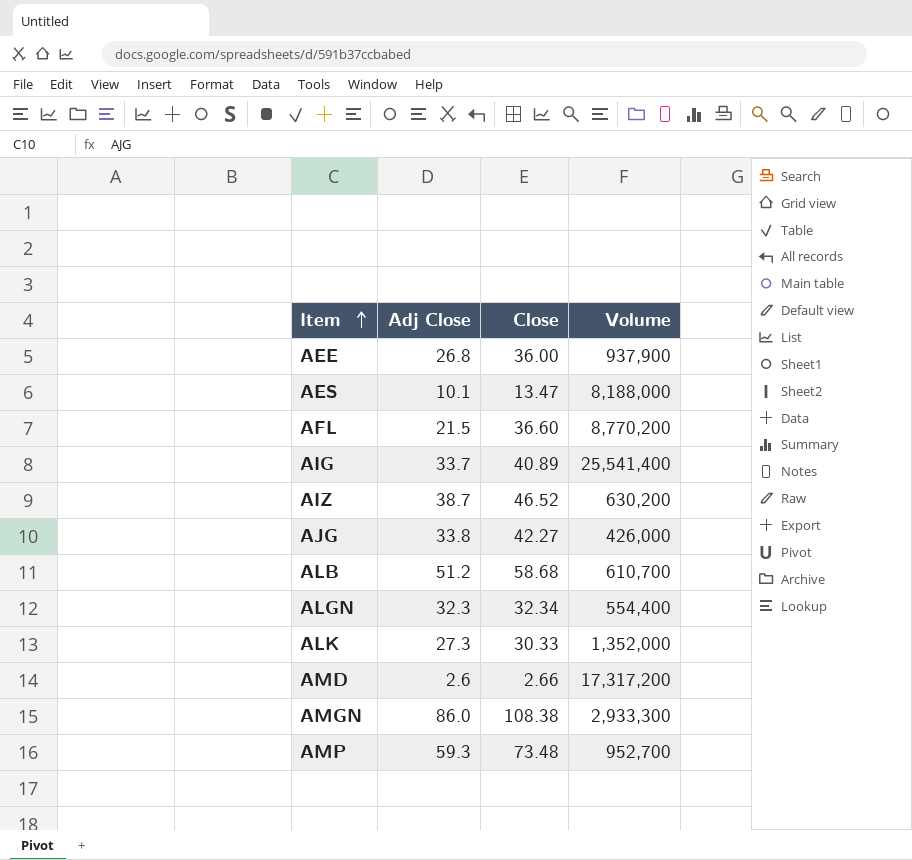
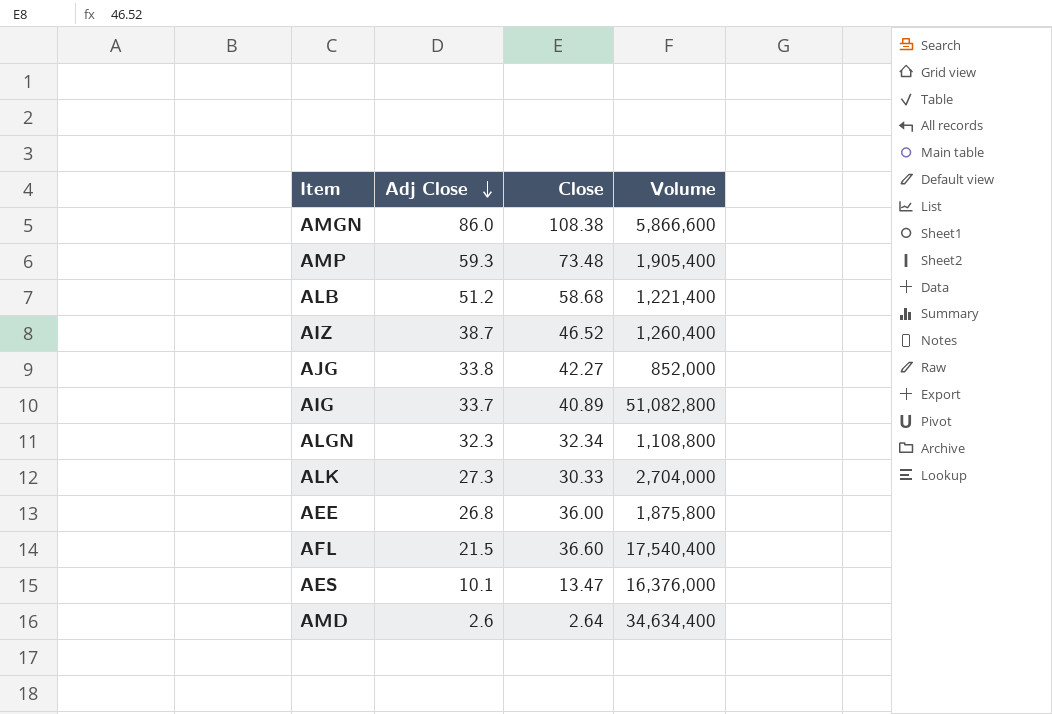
row order: Item ascending -> Adj Close descending
AMGN | Volume: 2,933,300 -> 5,866,600
AMP | Volume: 952,700 -> 1,905,400
ALB | Volume: 610,700 -> 1,221,400
AIZ | Volume: 630,200 -> 1,260,400
AJG | Volume: 426,000 -> 852,000
AIG | Volume: 25,541,400 -> 51,082,800
ALGN | Volume: 554,400 -> 1,108,800
ALK | Volume: 1,352,000 -> 2,704,000
AEE | Volume: 937,900 -> 1,875,800
AFL | Volume: 8,770,200 -> 17,540,400
AES | Volume: 8,188,000 -> 16,376,000
AMD | Close: 2.66 -> 2.64
AMD | Volume: 17,317,200 -> 34,634,400

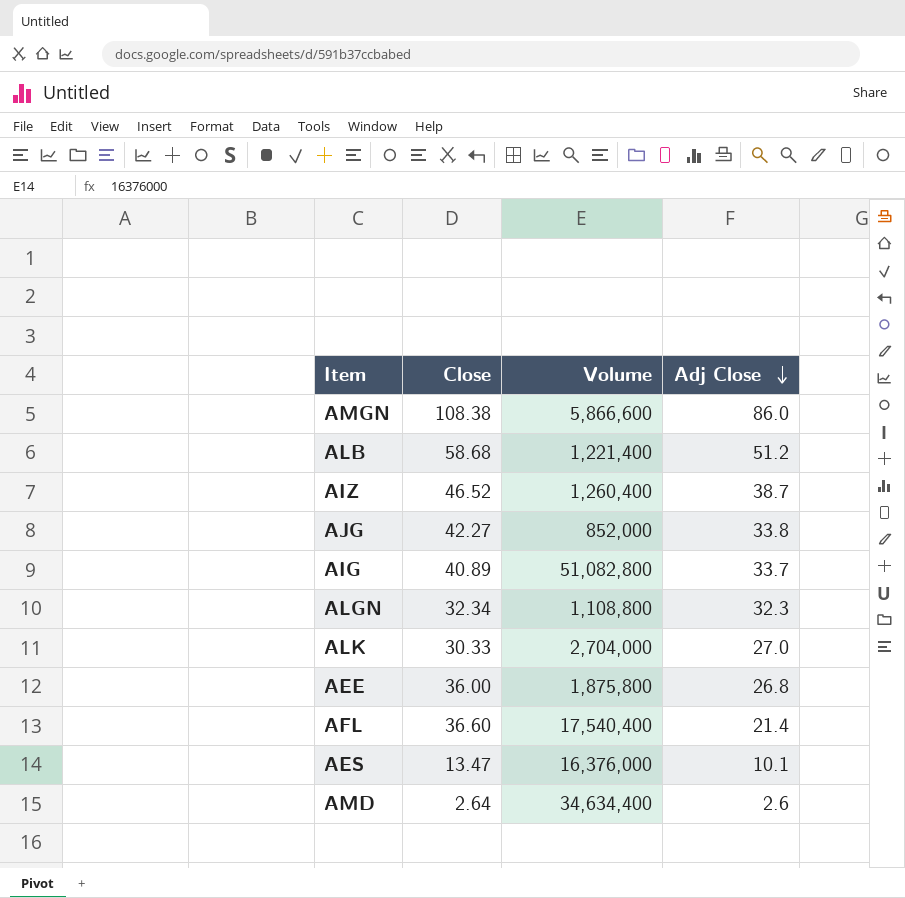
column Adj Close | position: 2 -> 4
row AMP: 59.3 | 73.48 | 1,905,400 -> none
ALK | Adj Close: 27.3 -> 27.0
AFL | Adj Close: 21.5 -> 21.4

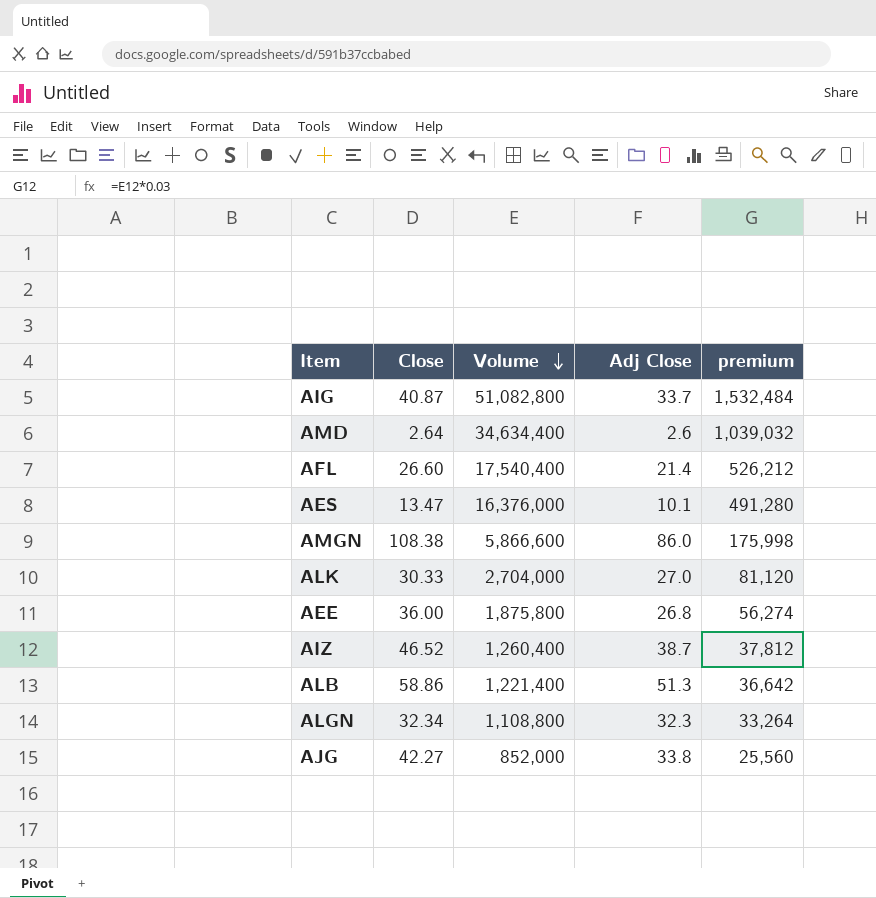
row order: Adj Close descending -> Volume descending
column premium | formula: none -> [Volume] * 0.03
AIG | Close: 40.89 -> 40.87
AFL | Close: 36.60 -> 26.60
ALB | Close: 58.68 -> 58.86
ALB | Adj Close: 51.2 -> 51.3

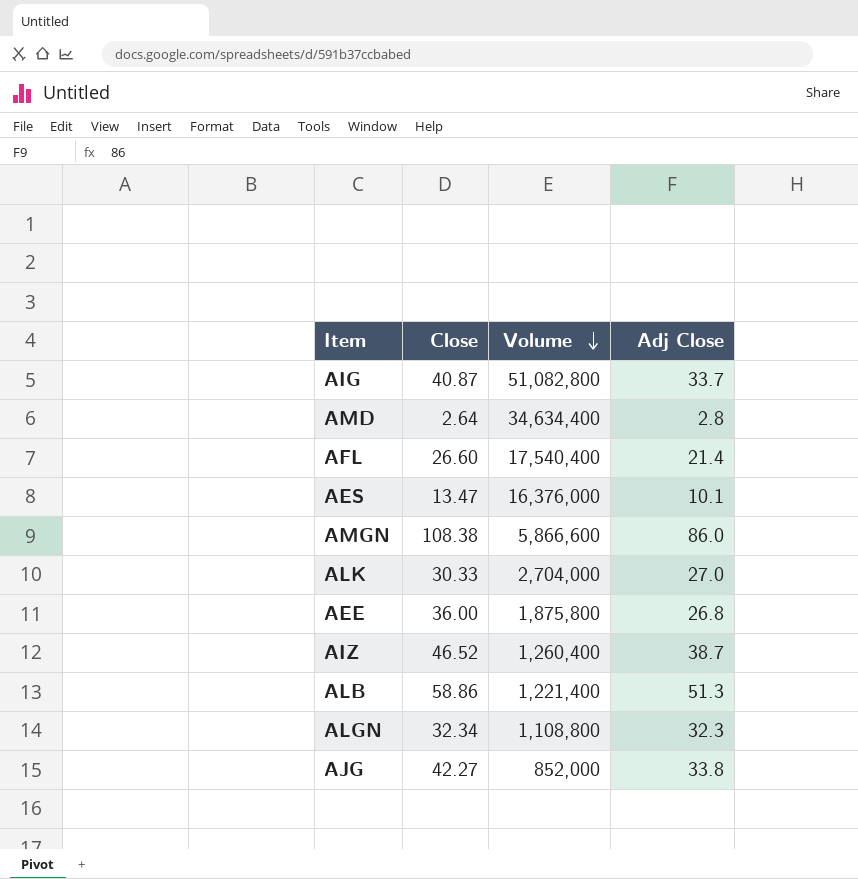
column premium | formula: [Volume] * 0.03 -> none
AMD | Adj Close: 2.6 -> 2.8

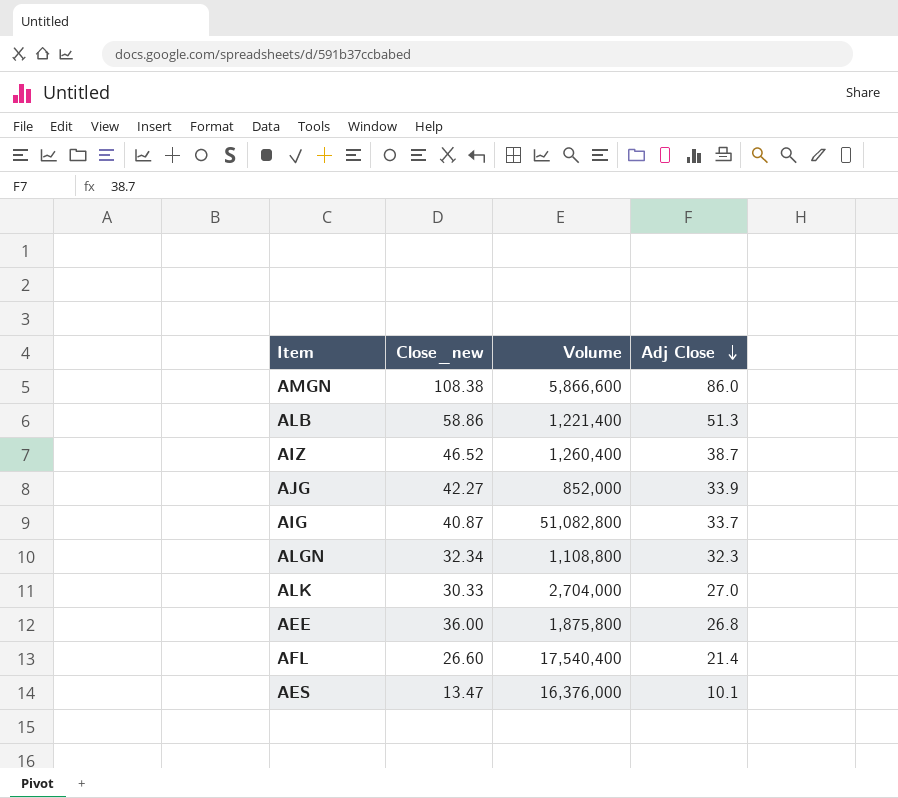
row order: Volume descending -> Adj Close descending
column name: Close -> Close_new
row AMD: 2.64 | 34,634,400 | 2.8 -> none
AJG | Adj Close: 33.8 -> 33.9

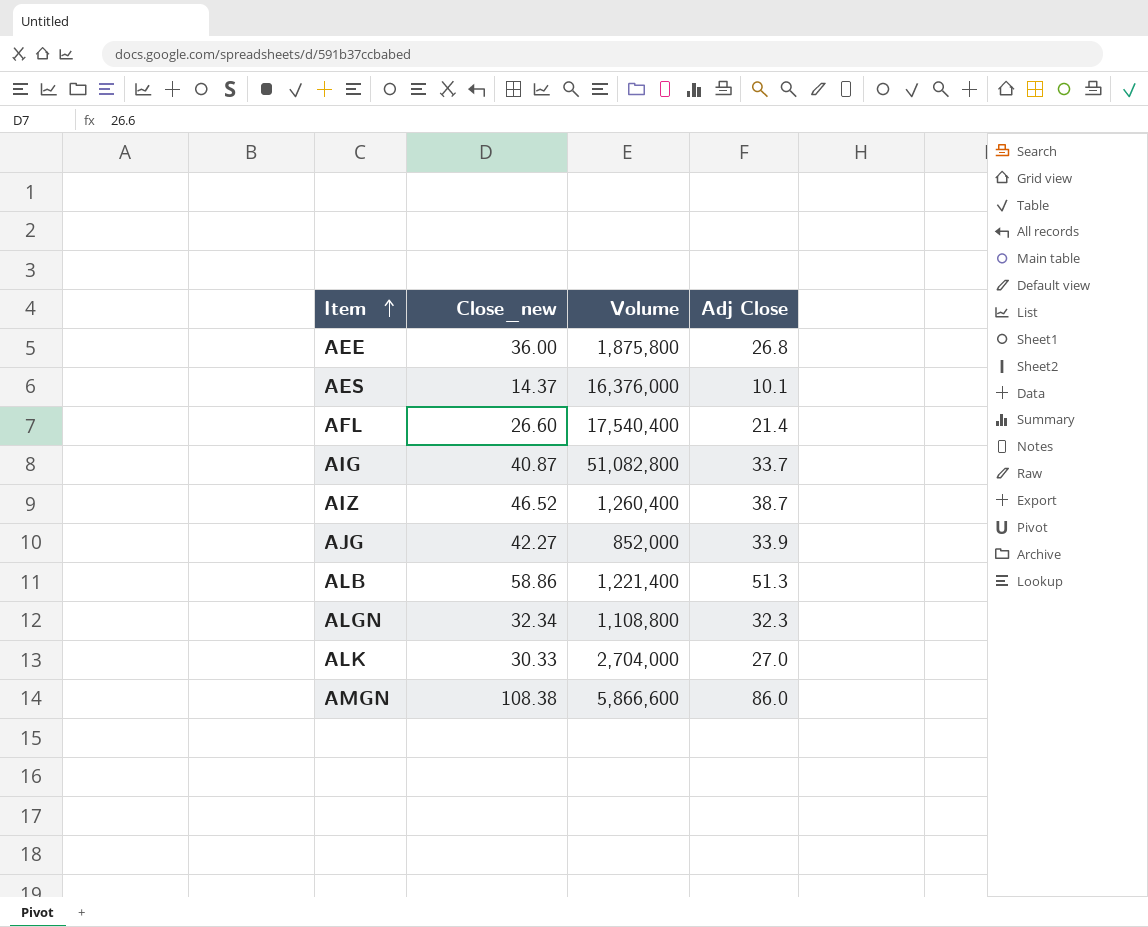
row order: Adj Close descending -> Item ascending
AES | Close_new: 13.47 -> 14.37

